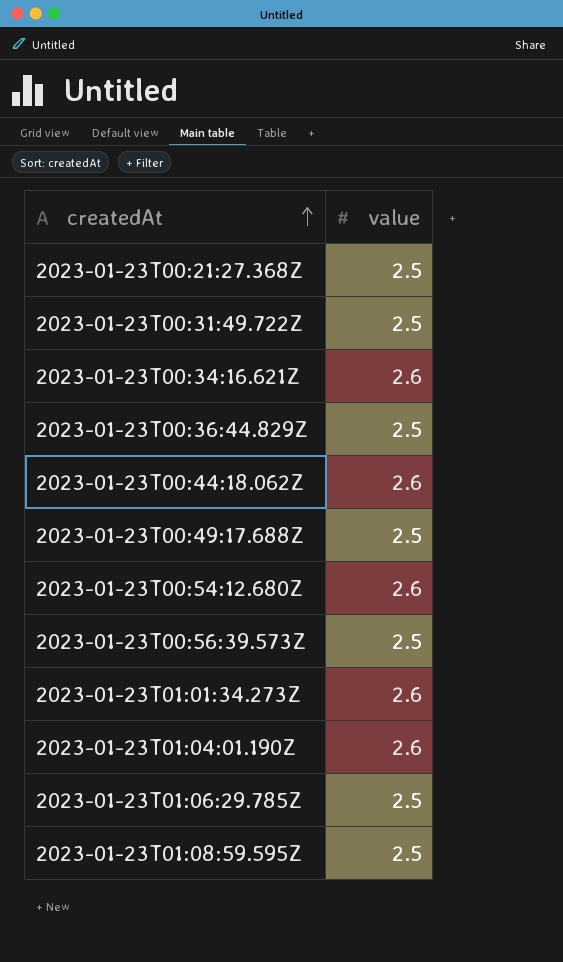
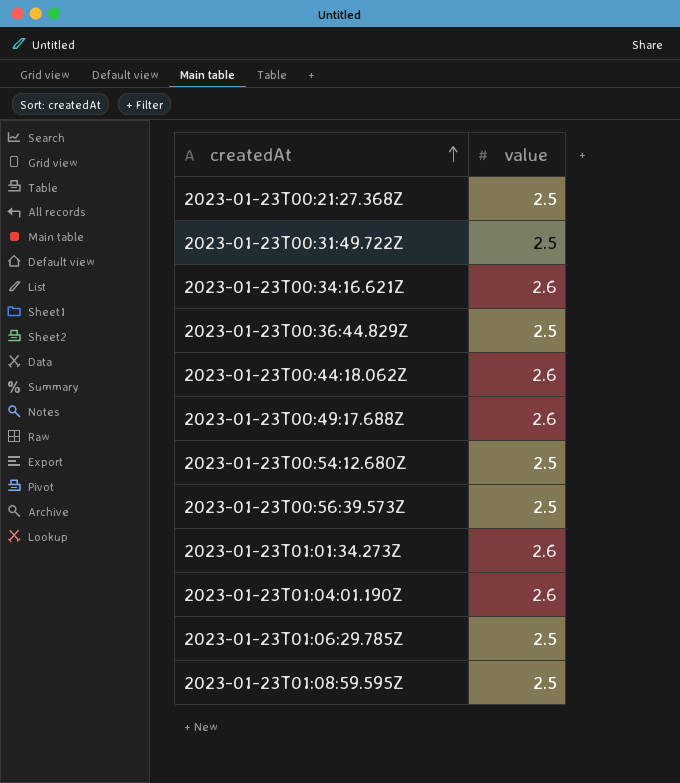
2023-01-23T00:49:17.688Z | value: 2.5 -> 2.6
2023-01-23T00:54:12.680Z | value: 2.6 -> 2.5

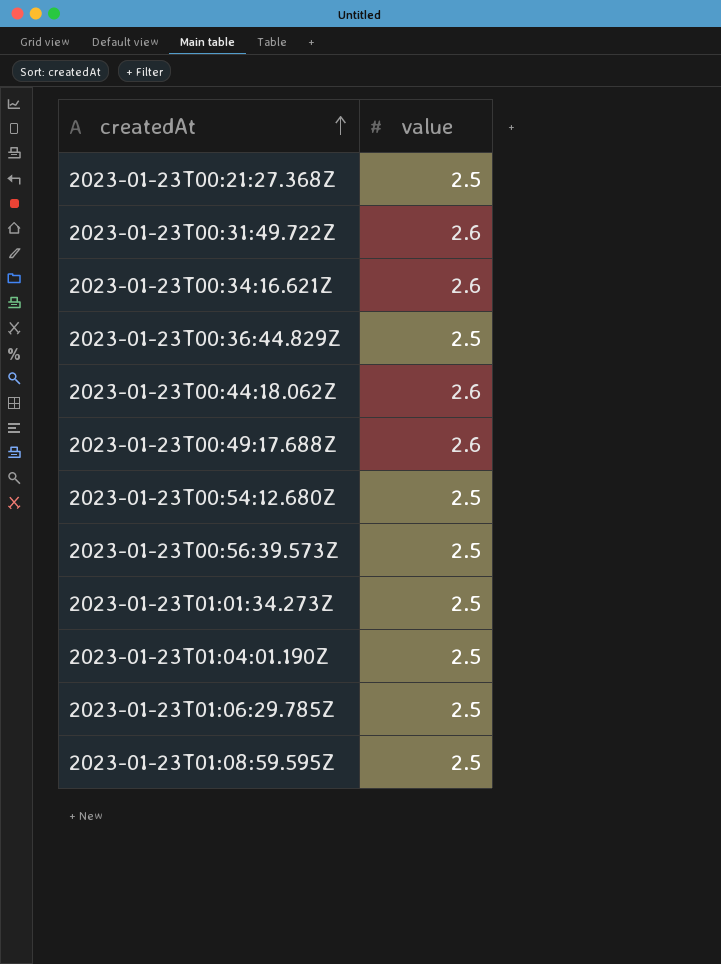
2023-01-23T00:31:49.722Z | value: 2.5 -> 2.6
2023-01-23T01:01:34.273Z | value: 2.6 -> 2.5
2023-01-23T01:04:01.190Z | value: 2.6 -> 2.5

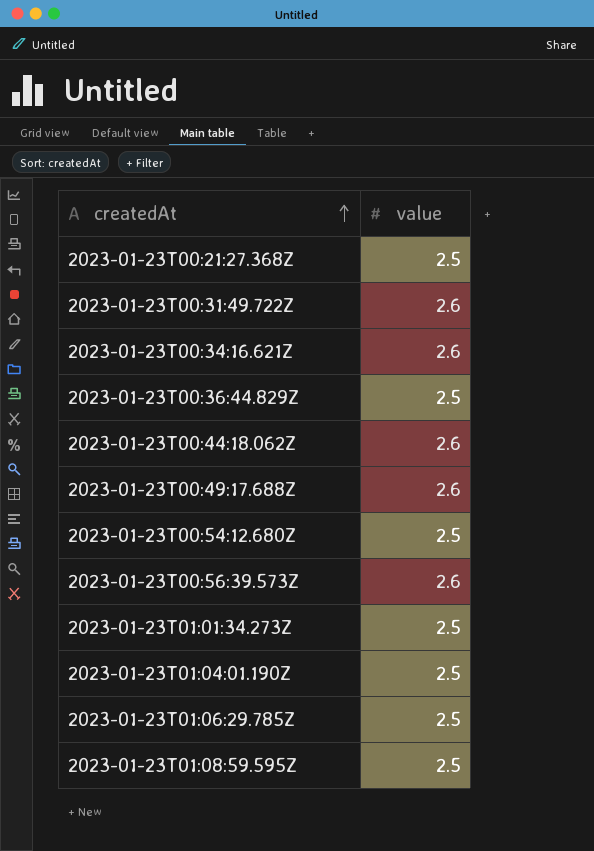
2023-01-23T00:56:39.573Z | value: 2.5 -> 2.6

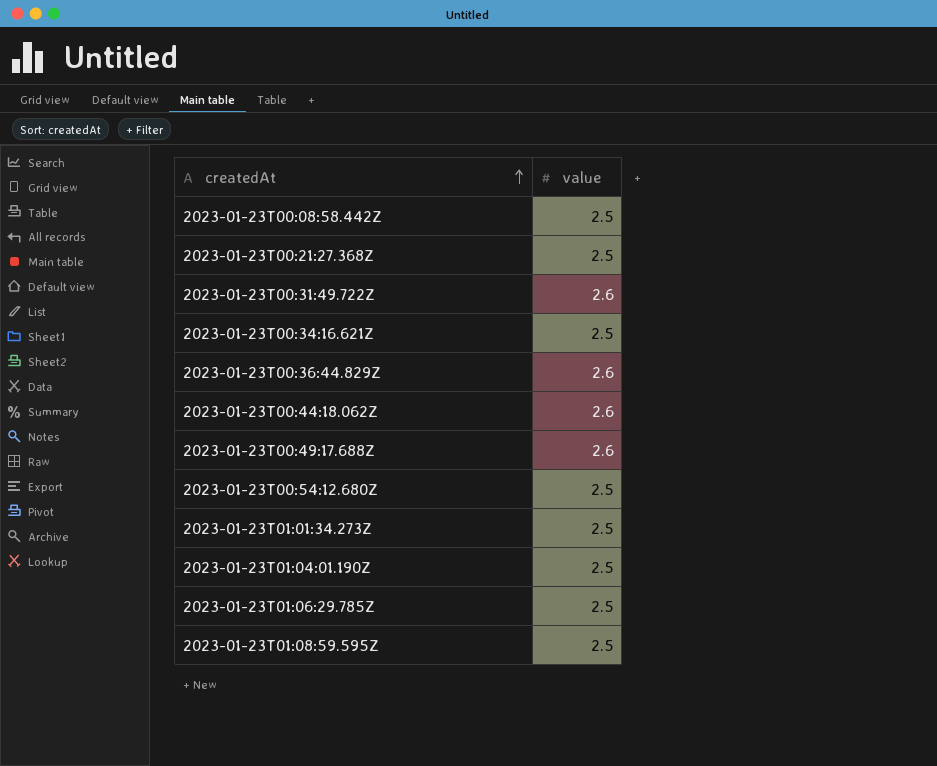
row 2023-01-23T00:56:39.573Z: 2.6 -> none
row 2023-01-23T00:08:58.442Z: none -> 2.5
2023-01-23T00:34:16.621Z | value: 2.6 -> 2.5
2023-01-23T00:36:44.829Z | value: 2.5 -> 2.6

